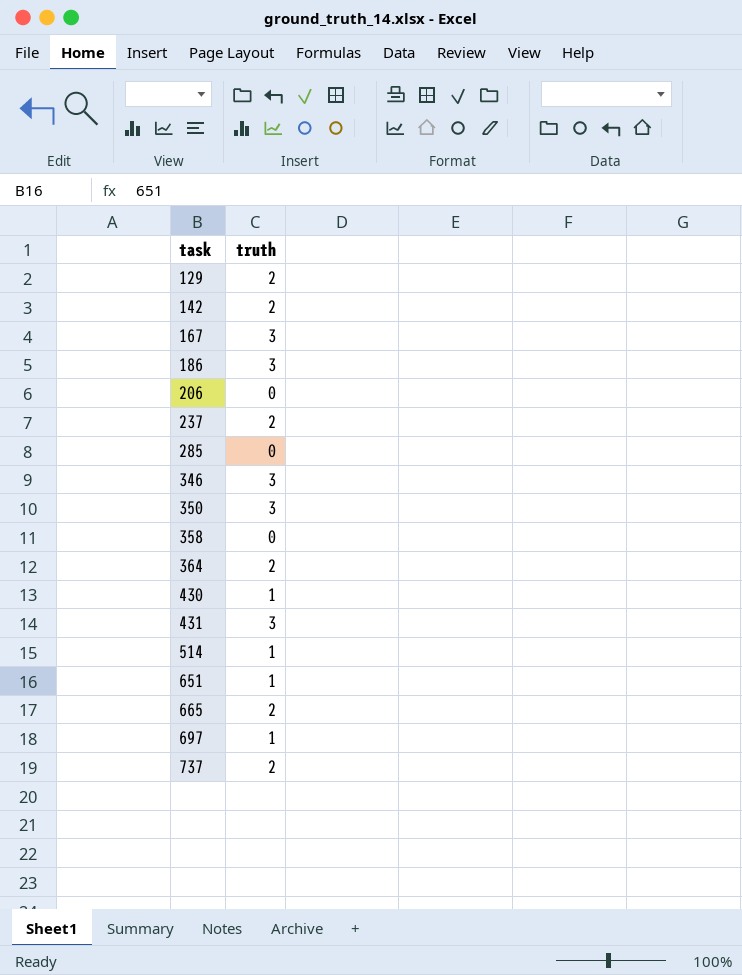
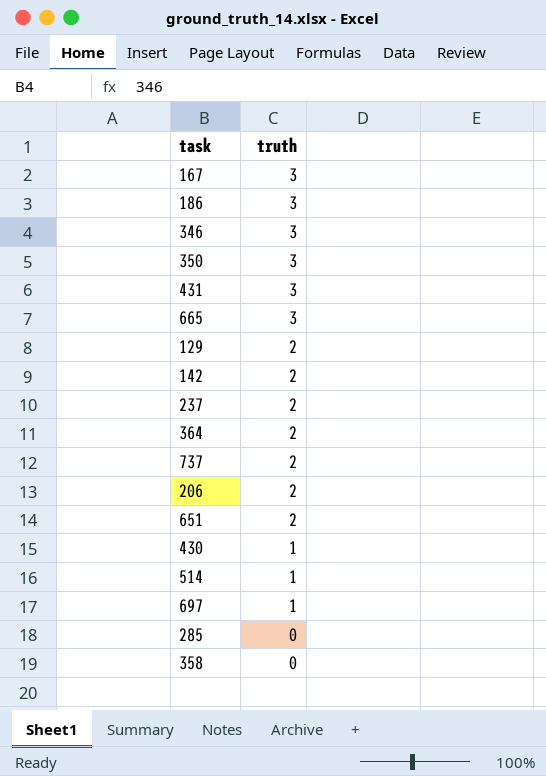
row order: task ascending -> truth descending
665 | truth: 2 -> 3
206 | truth: 0 -> 2
651 | truth: 1 -> 2

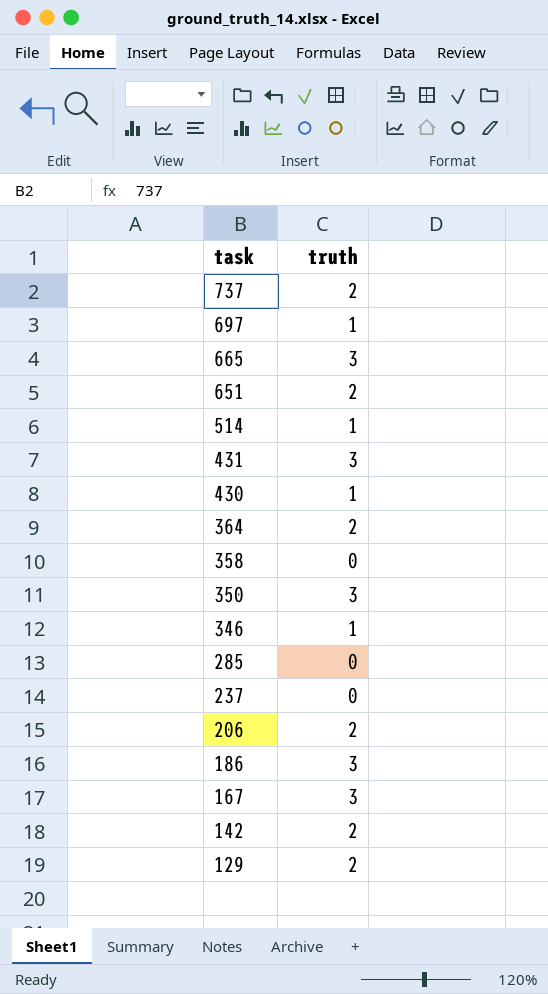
row order: truth descending -> task descending
346 | truth: 3 -> 1
237 | truth: 2 -> 0

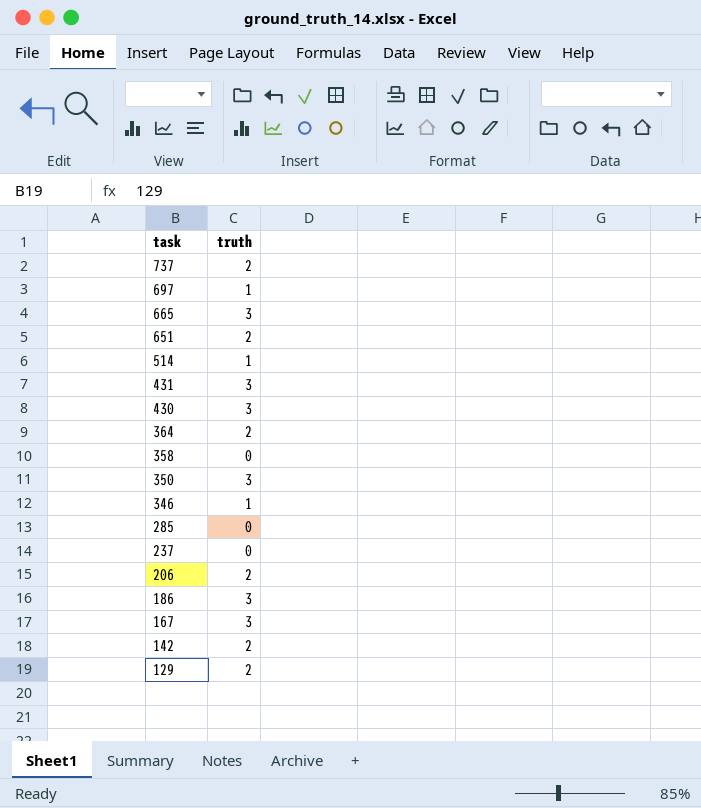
430 | truth: 1 -> 3

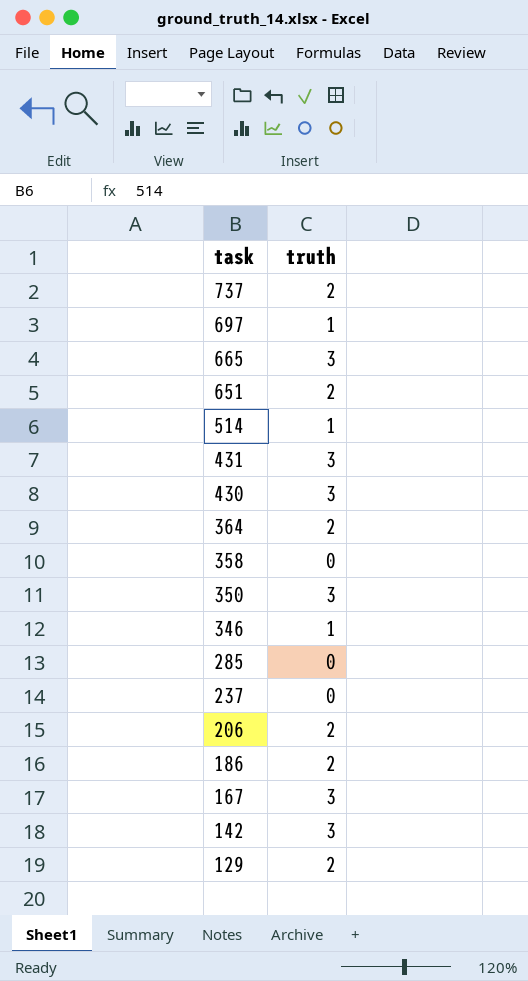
186 | truth: 3 -> 2
142 | truth: 2 -> 3

